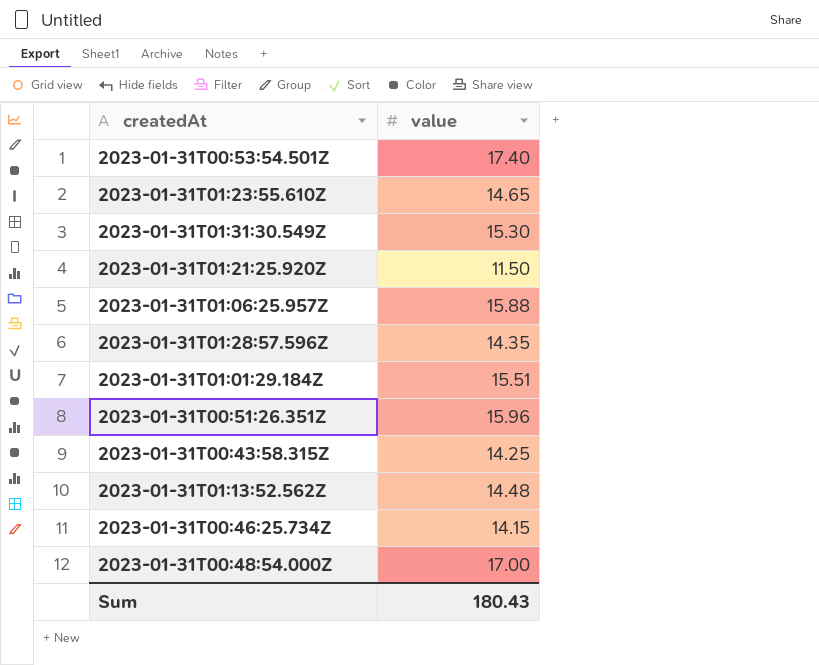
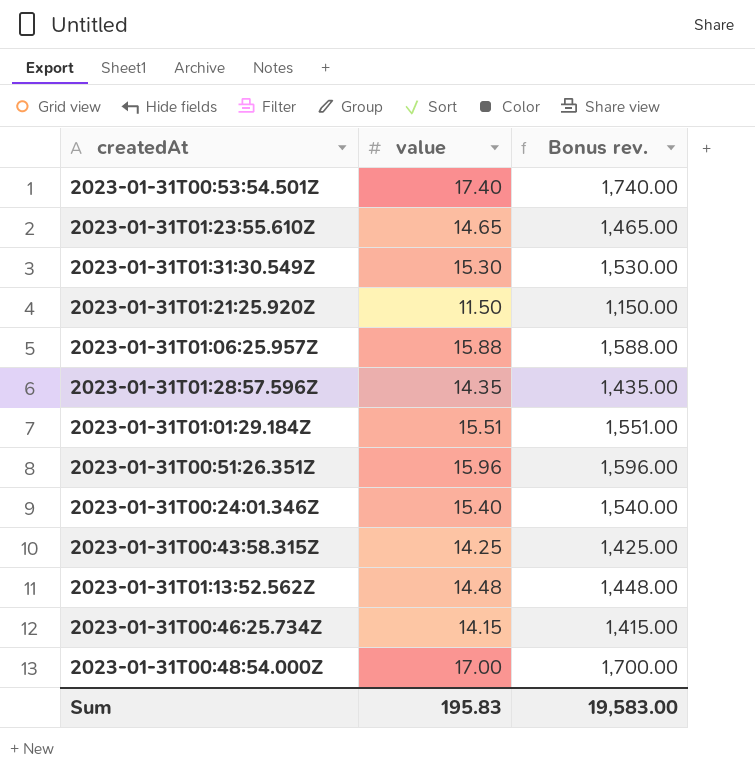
column Bonus rev. | formula: none -> [value] * 100
row 2023-01-31T00:24:01.346Z: none -> 15.40 | 1,540.00
Sum | value: 180.43 -> 195.83

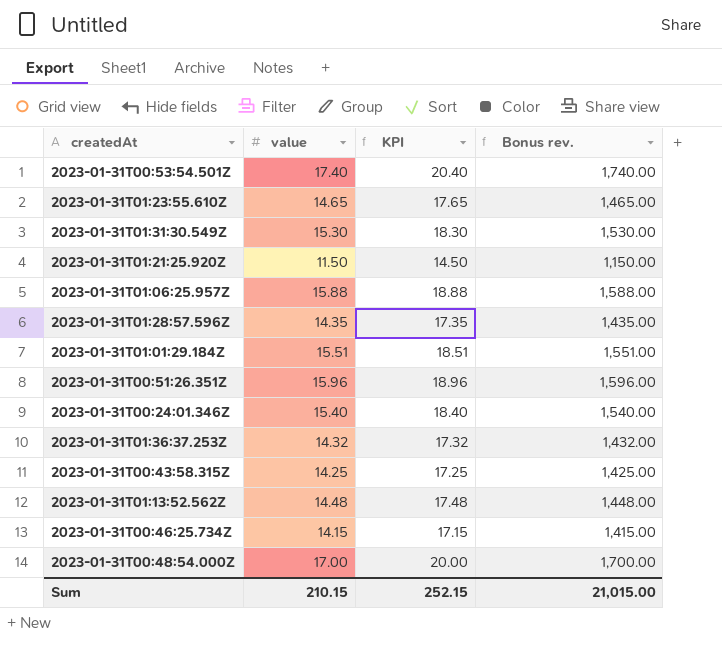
column KPI | formula: none -> [value] + 3
row 2023-01-31T01:36:37.253Z: none -> 14.32 | 17.32 | 1,432.00
Sum | value: 195.83 -> 210.15
Sum | Bonus rev.: 19,583.00 -> 21,015.00

